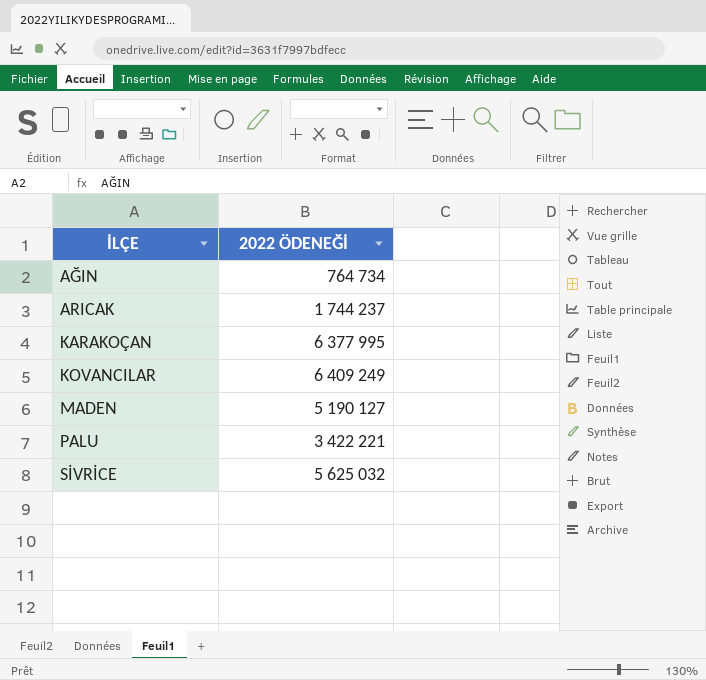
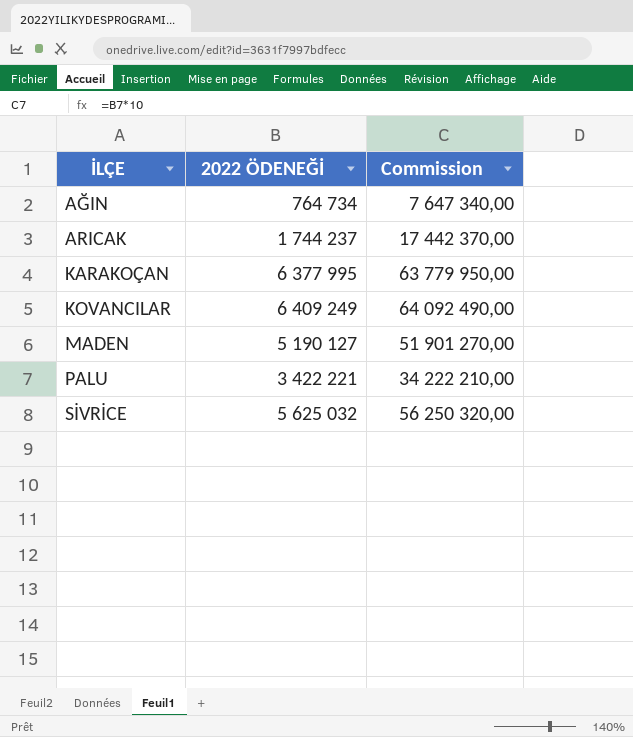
column Commission | formula: none -> [2022 ÖDENEĞİ] * 10

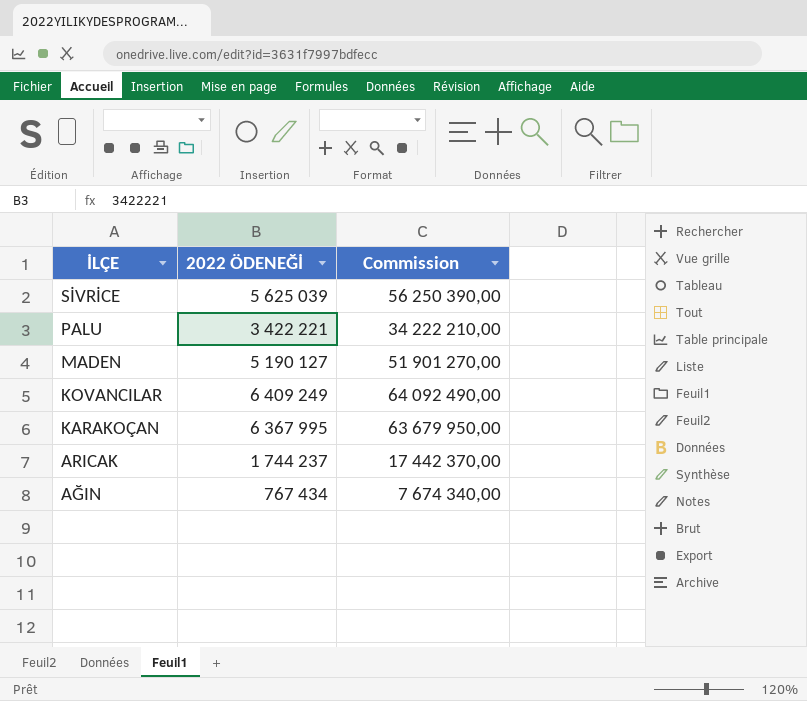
row order: İLÇE ascending -> İLÇE descending
SİVRİCE | 2022 ÖDENEĞİ: 5 625 032 -> 5 625 039
SİVRİCE | Commission: 56 250 320,00 -> 56 250 390,00
KARAKOÇAN | 2022 ÖDENEĞİ: 6 377 995 -> 6 367 995
KARAKOÇAN | Commission: 63 779 950,00 -> 63 679 950,00
AĞIN | 2022 ÖDENEĞİ: 764 734 -> 767 434
AĞIN | Commission: 7 647 340,00 -> 7 674 340,00

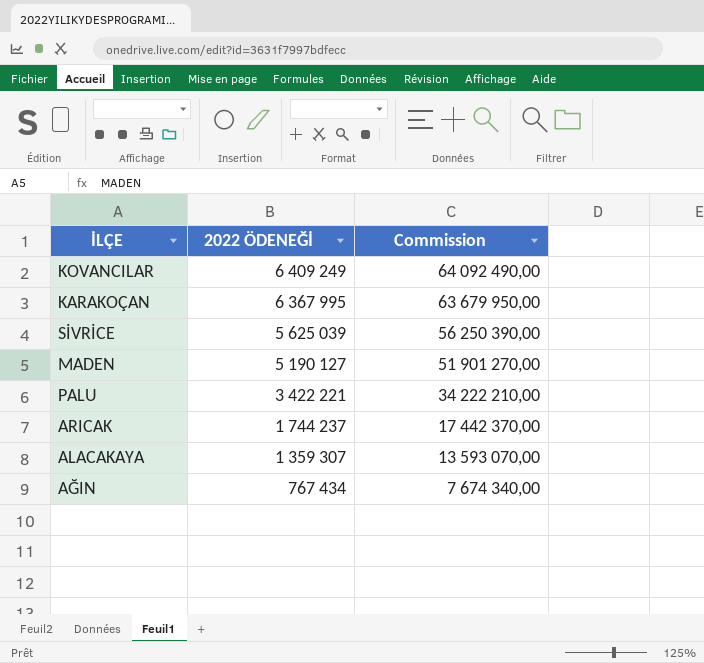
row order: İLÇE descending -> 2022 ÖDENEĞİ descending
row ALACAKAYA: none -> 1 359 307 | 13 593 070,00

